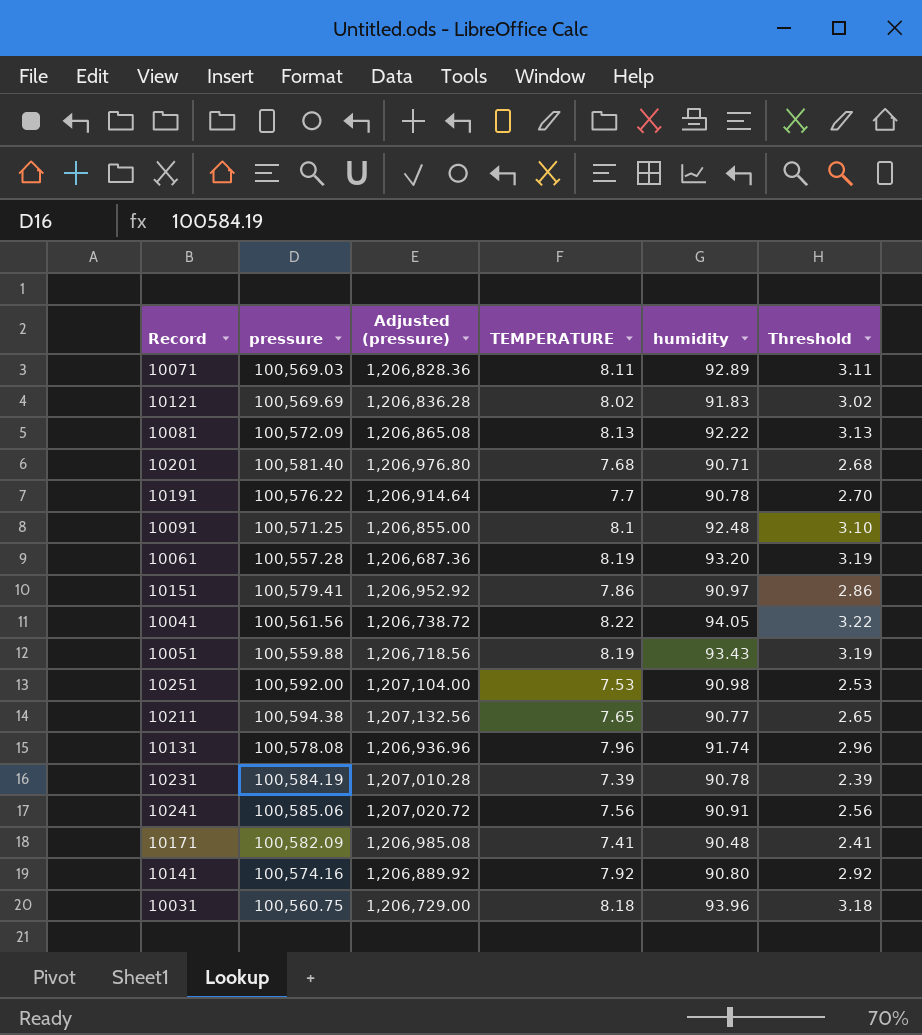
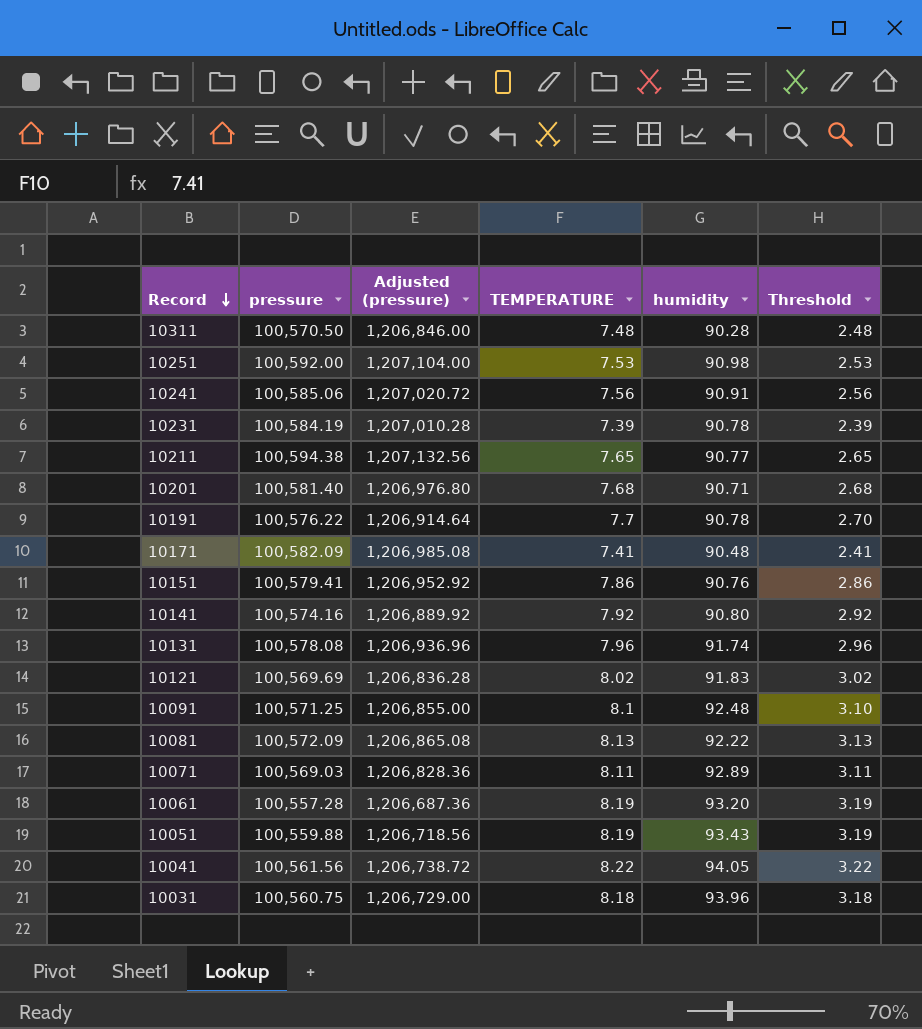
row order: none -> Record descending
row 10311: none -> 100,570.50 | 1,206,846.00 | 7.48 | 90.28 | 2.48
10151 | humidity: 90.97 -> 90.76

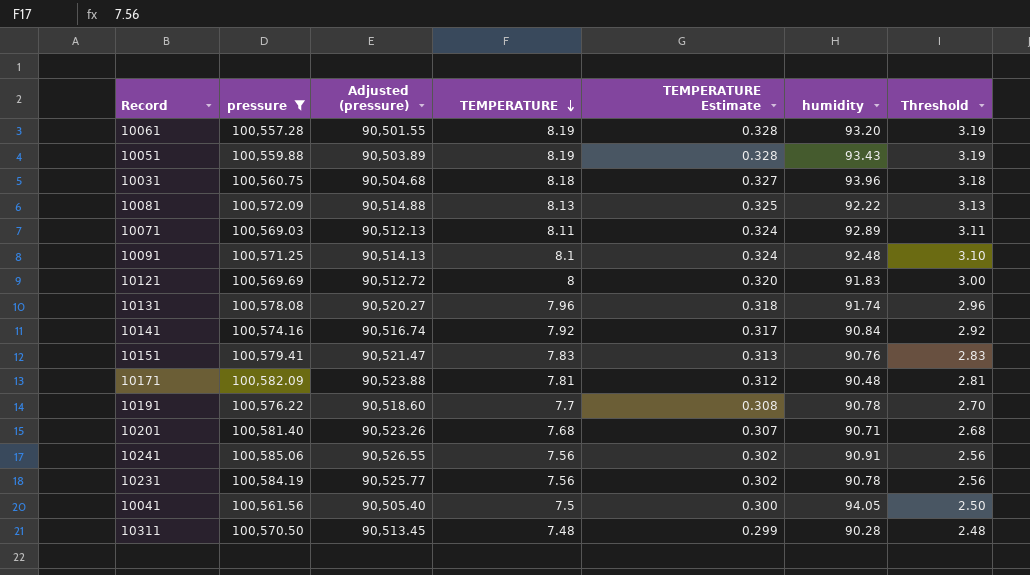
filter: none -> pressure <= 100,585.06
row order: Record descending -> TEMPERATURE descending
column Adjusted (pressure) | formula: [pressure] * 12 -> [pressure] * 0.9
column TEMPERATURE Estimate | formula: none -> [TEMPERATURE] * 0.04
10121 | TEMPERATURE: 8.02 -> 8
10121 | Threshold: 3.02 -> 3.00
10141 | humidity: 90.80 -> 90.84
10151 | TEMPERATURE: 7.86 -> 7.83
10151 | Threshold: 2.86 -> 2.83
10171 | TEMPERATURE: 7.41 -> 7.81
10171 | Threshold: 2.41 -> 2.81
10231 | TEMPERATURE: 7.39 -> 7.56
10231 | Threshold: 2.39 -> 2.56
10041 | TEMPERATURE: 8.22 -> 7.5
10041 | Threshold: 3.22 -> 2.50

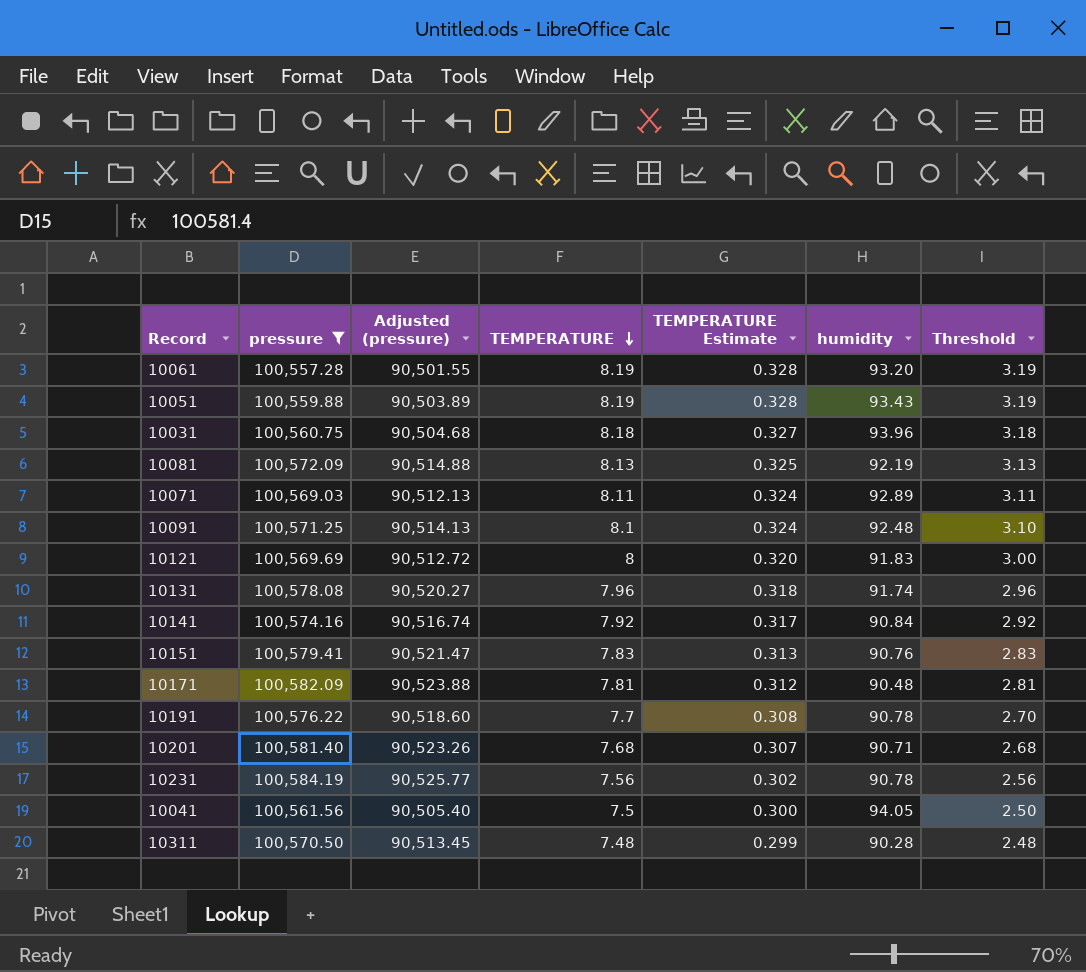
row 10241: 100,585.06 | 90,526.55 | 7.56 | 0.302 | 90.91 | 2.56 -> none
10081 | humidity: 92.22 -> 92.19

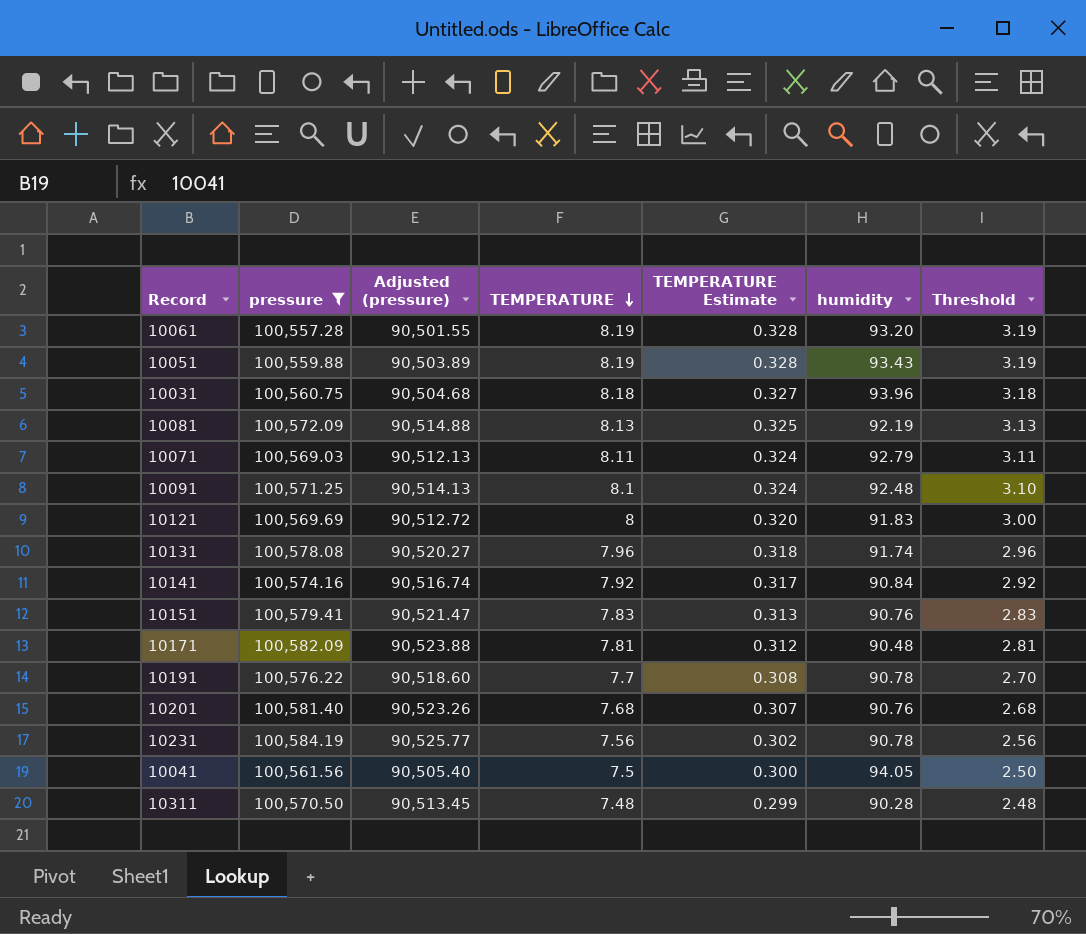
10071 | humidity: 92.89 -> 92.79
10201 | humidity: 90.71 -> 90.76

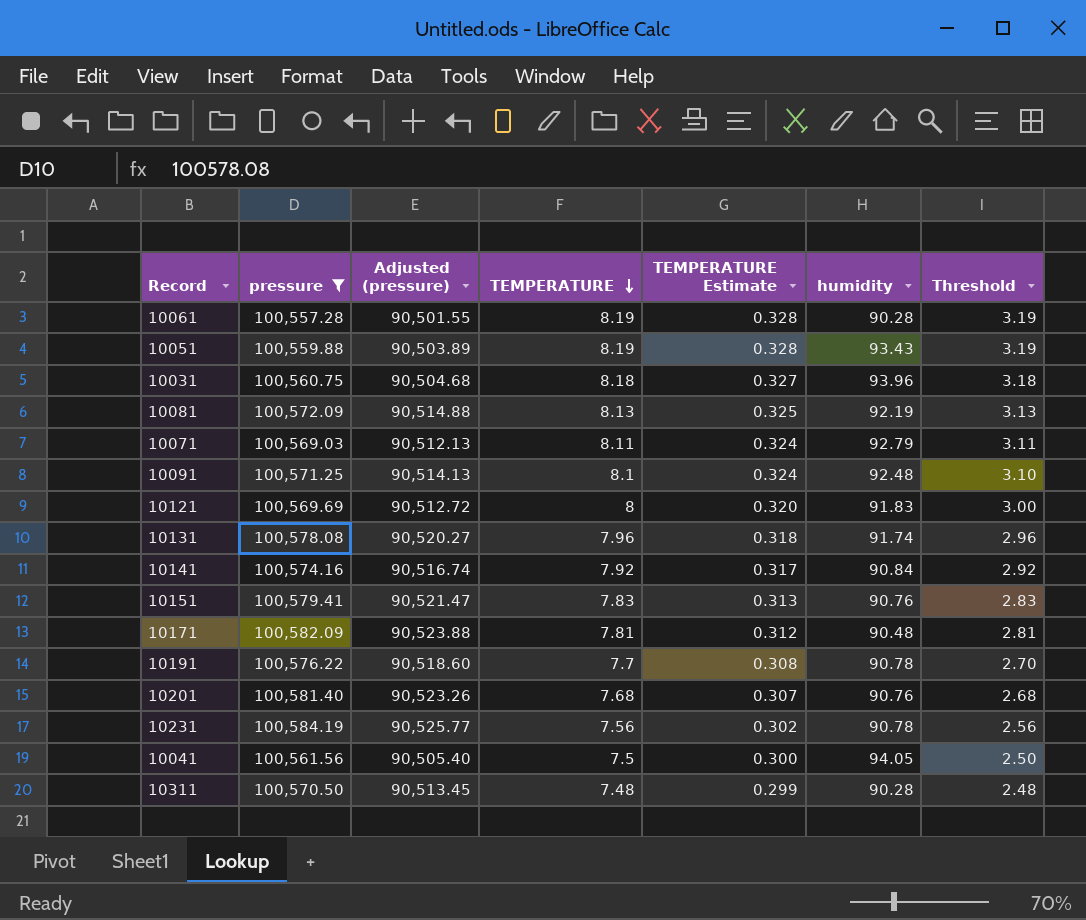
10061 | humidity: 93.20 -> 90.28

